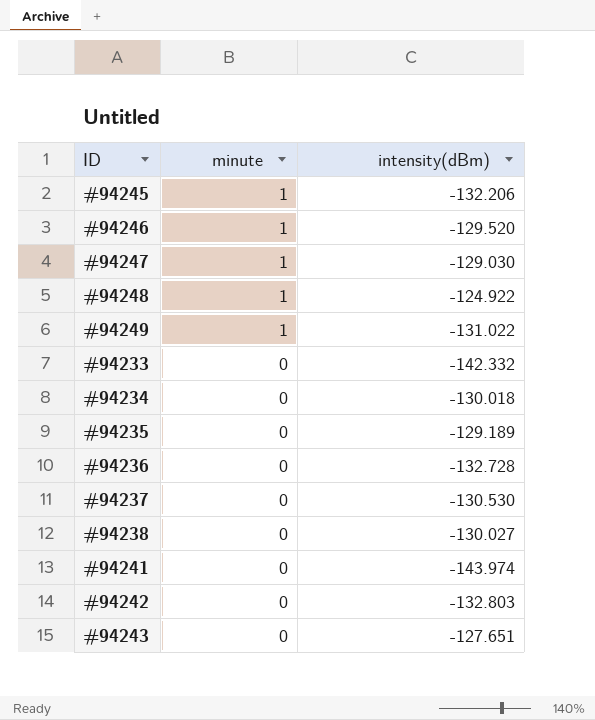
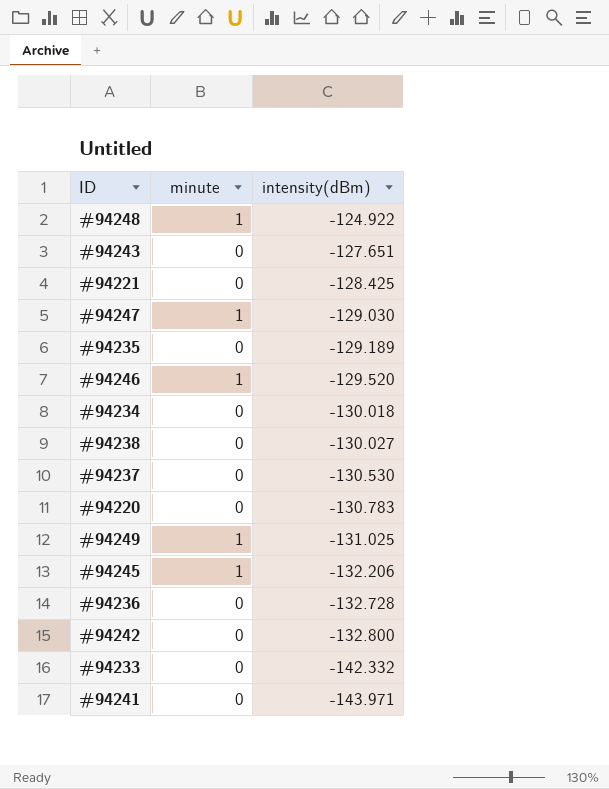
row order: minute descending -> intensity(dBm) descending
row #94221: none -> 0 | -128.425
row #94220: none -> 0 | -130.783
#94249 | intensity(dBm): -131.022 -> -131.025
#94242 | intensity(dBm): -132.803 -> -132.800
#94241 | intensity(dBm): -143.974 -> -143.971

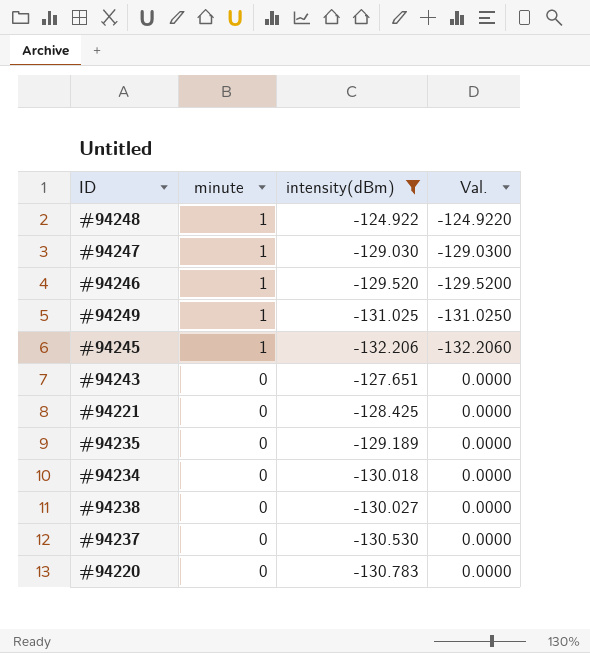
filter: none -> intensity(dBm) >= -132.206
row order: intensity(dBm) descending -> minute descending
column Val. | formula: none -> [minute] * [intensity(dBm)]

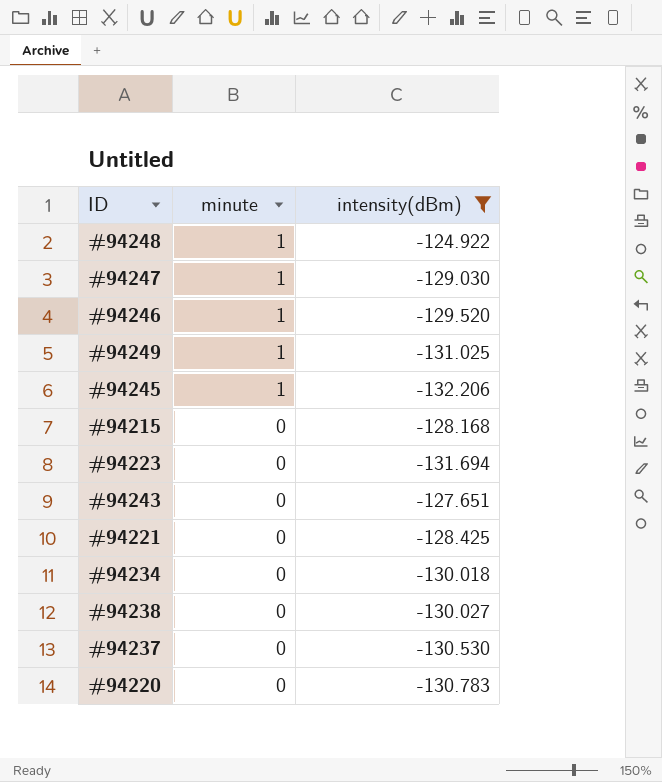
column Val. | formula: [minute] * [intensity(dBm)] -> none
row #94235: 0 | -129.189 | 0.0000 -> none
row #94215: none -> 0 | -128.168
row #94223: none -> 0 | -131.694

